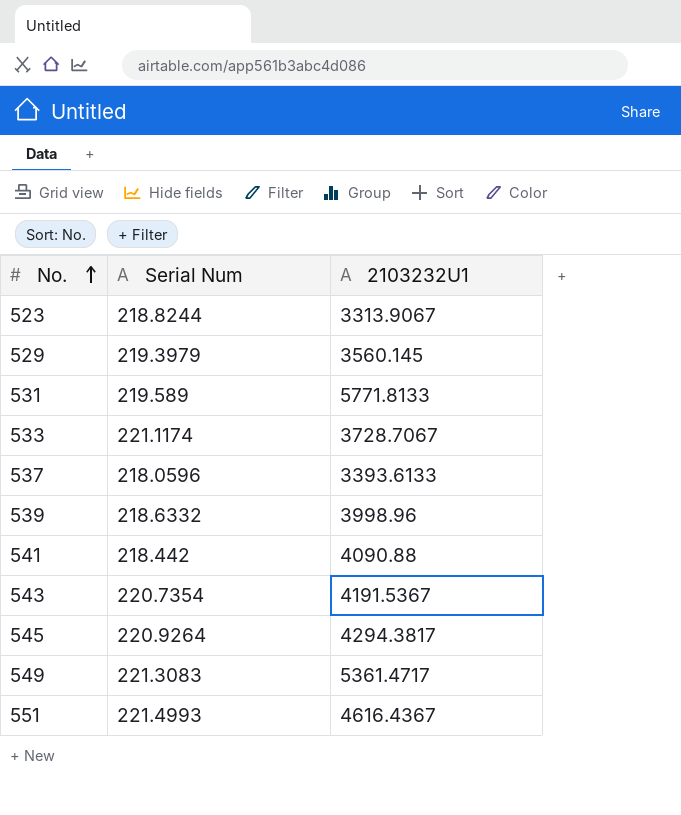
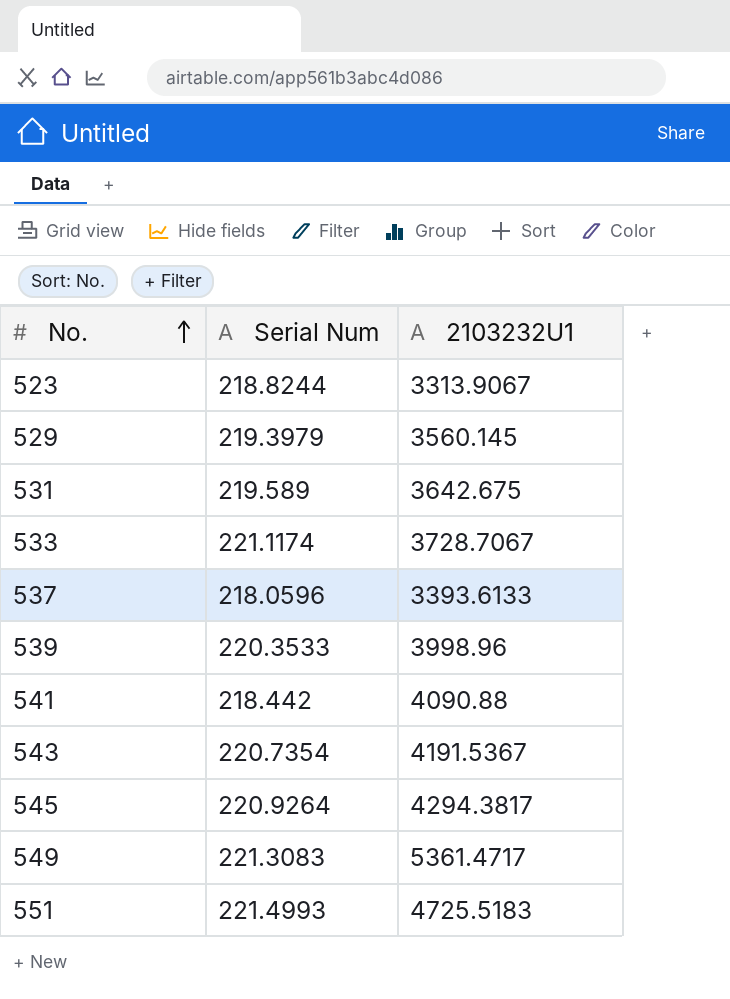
531 | 2103232U1: 5771.8133 -> 3642.675
539 | Serial Num: 218.6332 -> 220.3533
551 | 2103232U1: 4616.4367 -> 4725.5183

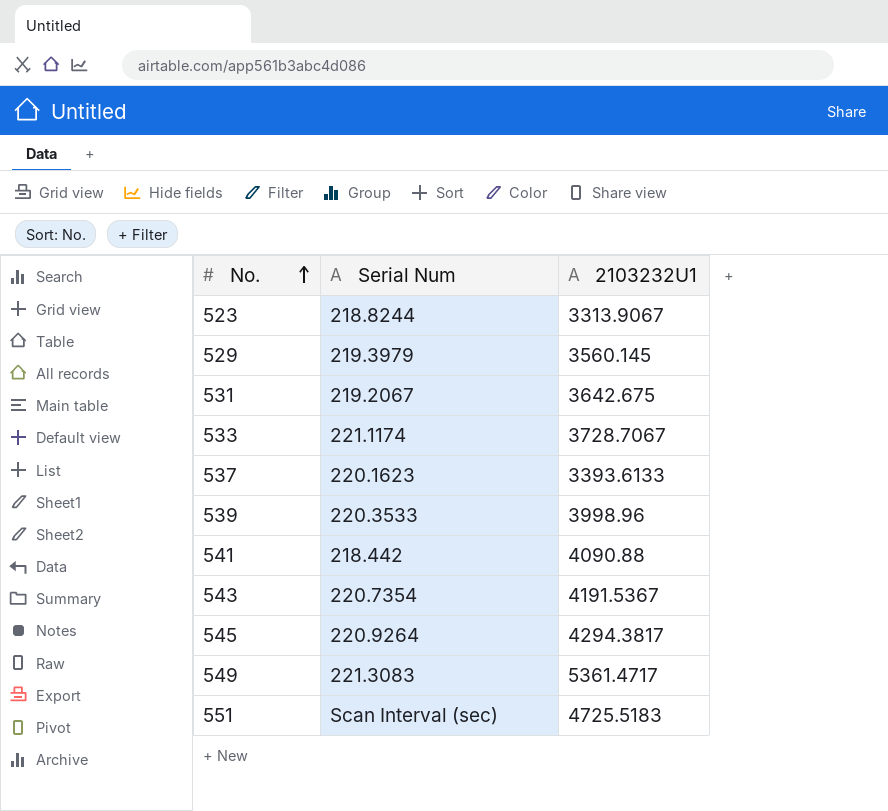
531 | Serial Num: 219.589 -> 219.2067
537 | Serial Num: 218.0596 -> 220.1623
551 | Serial Num: 221.4993 -> Scan Interval (sec)

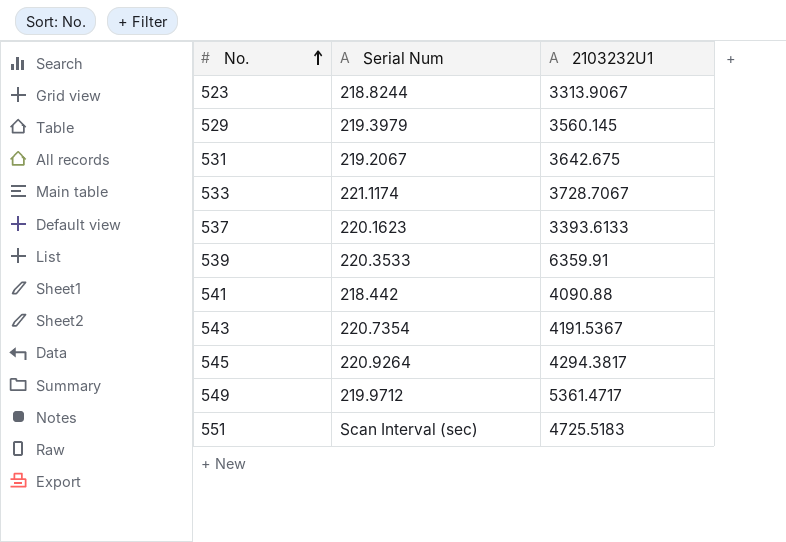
539 | 2103232U1: 3998.96 -> 6359.91
549 | Serial Num: 221.3083 -> 219.9712

